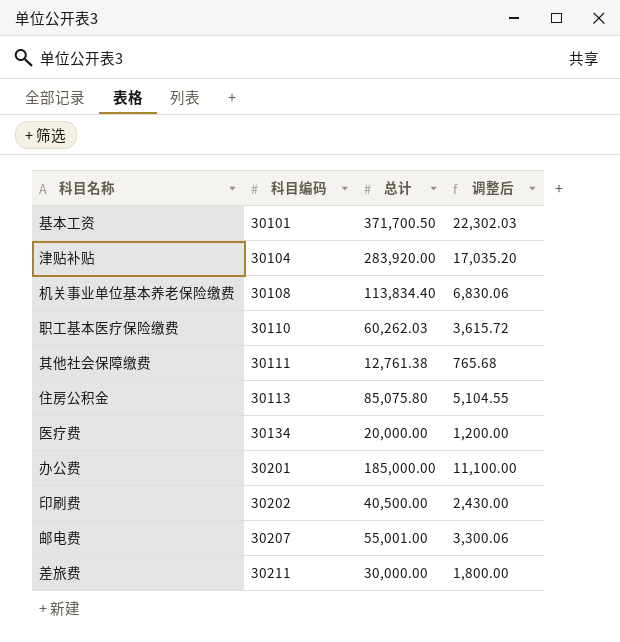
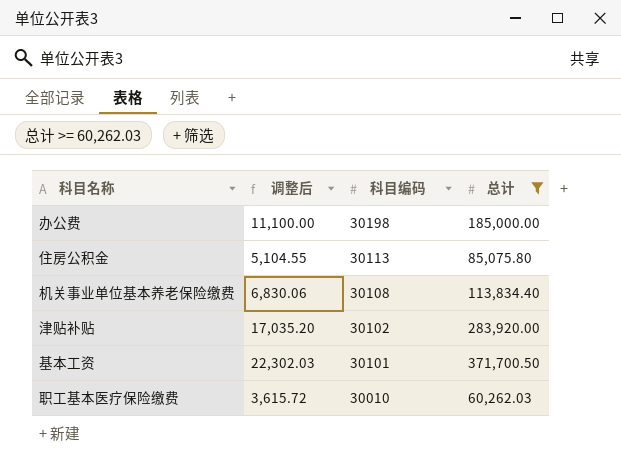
filter: none -> 总计 >= 60,262.03
row order: 科目编码 ascending -> 科目编码 descending
column 调整后 | position: 4 -> 2
办公费 | 科目编码: 30201 -> 30198
津贴补贴 | 科目编码: 30104 -> 30102
职工基本医疗保险缴费 | 科目编码: 30110 -> 30010

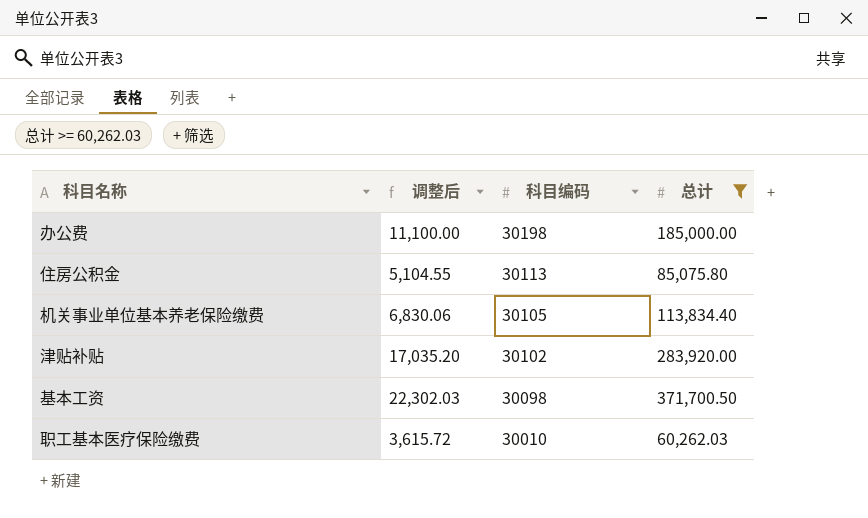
机关事业单位基本养老保险缴费 | 科目编码: 30108 -> 30105
基本工资 | 科目编码: 30101 -> 30098

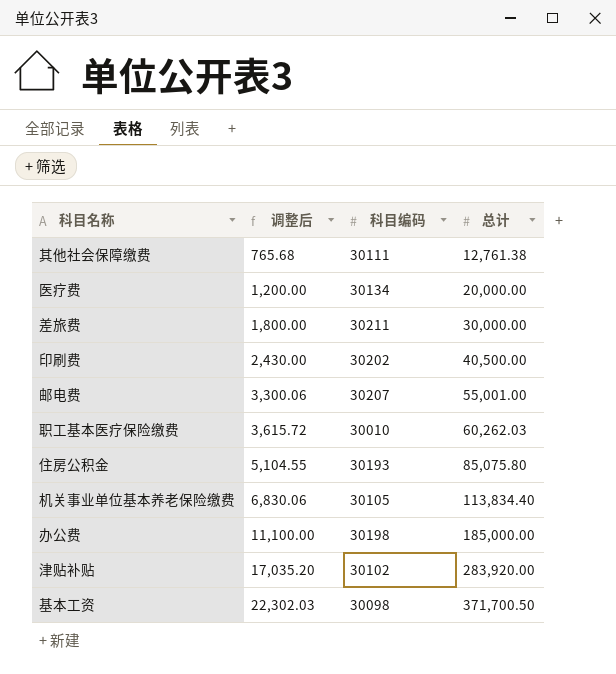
filter: 总计 >= 60,262.03 -> none
row order: 科目编码 descending -> 调整后 ascending
住房公积金 | 科目编码: 30113 -> 30193

